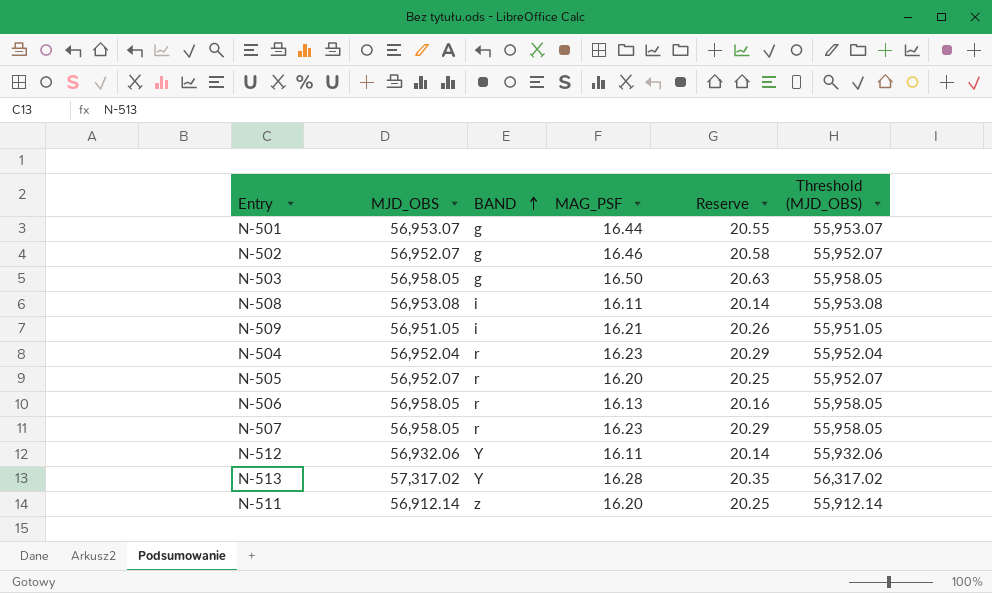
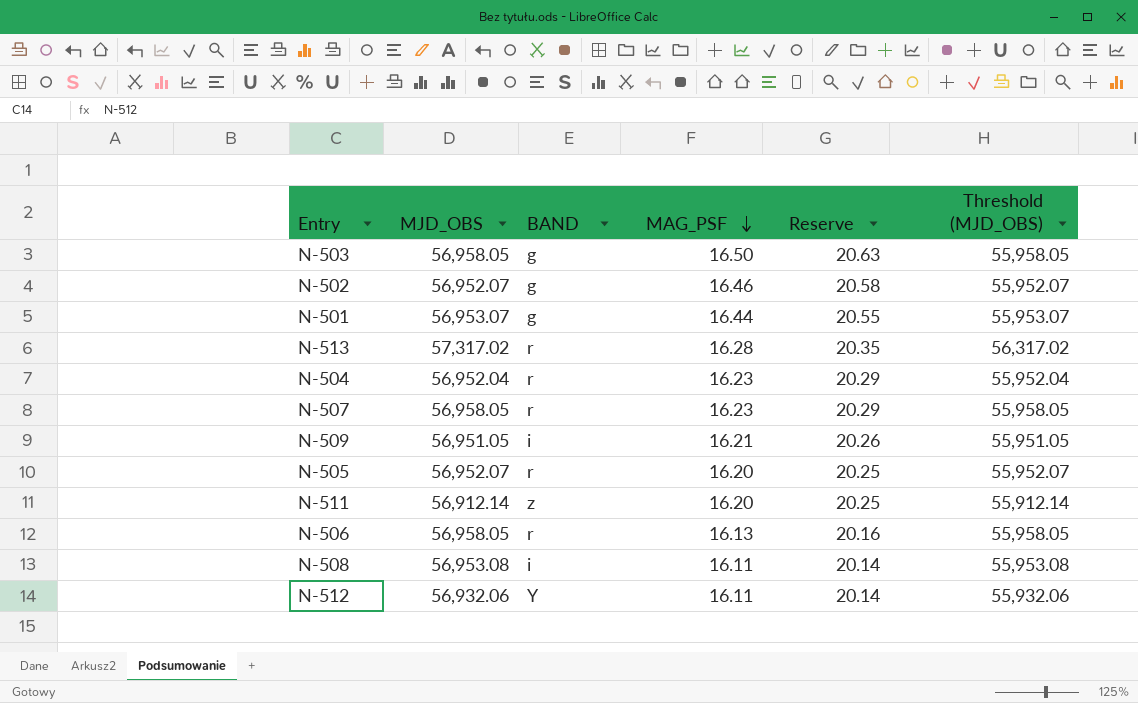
row order: BAND ascending -> MAG_PSF descending
N-513 | BAND: Y -> r

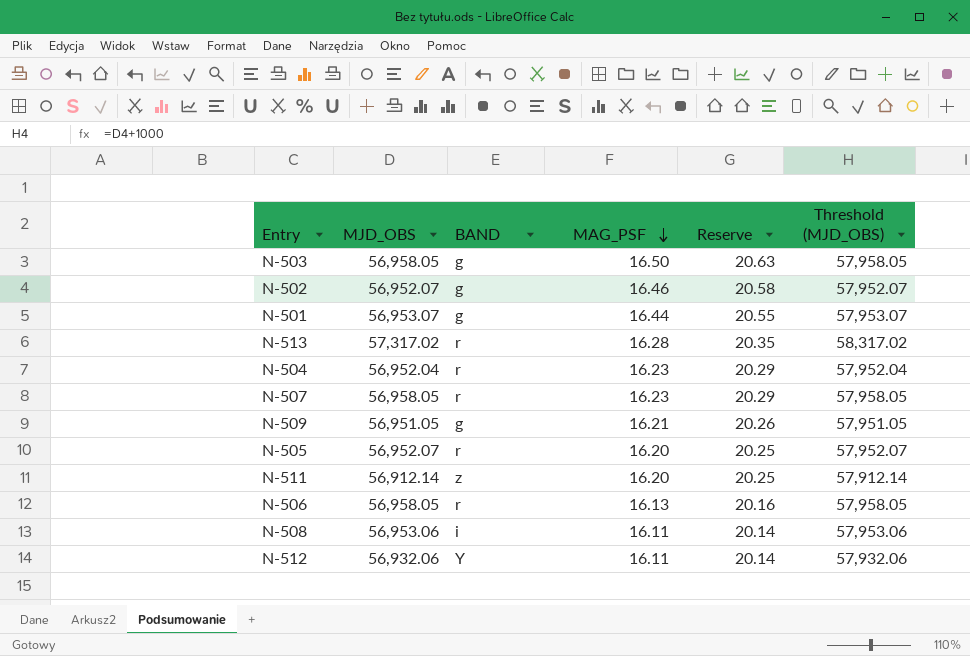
column Threshold (MJD_OBS) | formula: [MJD_OBS] - 1000 -> [MJD_OBS] + 1000
N-509 | BAND: i -> g
N-508 | MJD_OBS: 56,953.08 -> 56,953.06

